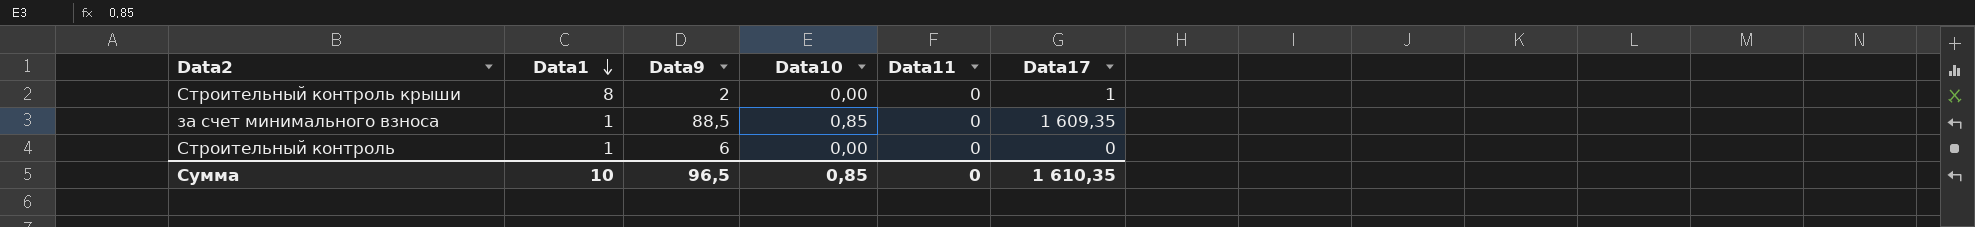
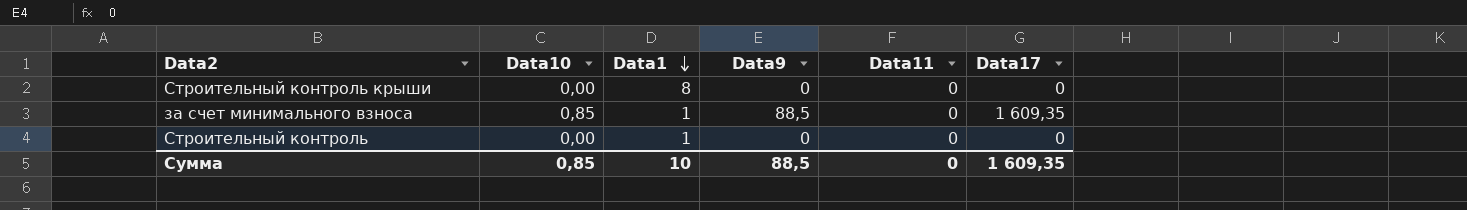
column Data10 | position: 4 -> 2
Строительный контроль крыши | Data9: 2 -> 0
Строительный контроль крыши | Data17: 1 -> 0
Строительный контроль | Data9: 6 -> 0
Сумма | Data9: 96,5 -> 88,5
Сумма | Data17: 1 610,35 -> 1 609,35

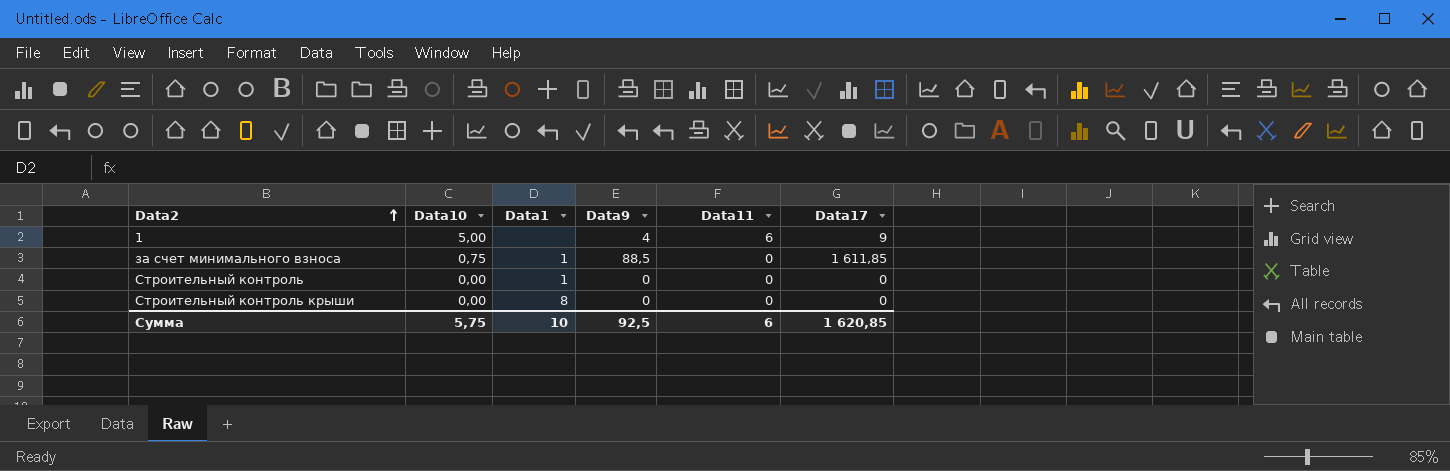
row order: Data1 descending -> Data2 ascending
row 1: none -> 5,00 | none | 4 | 6 | 9
за счет минимального взноса | Data10: 0,85 -> 0,75
за счет минимального взноса | Data17: 1 609,35 -> 1 611,85
Сумма | Data10: 0,85 -> 5,75
Сумма | Data9: 88,5 -> 92,5
Сумма | Data11: 0 -> 6
Сумма | Data17: 1 609,35 -> 1 620,85

